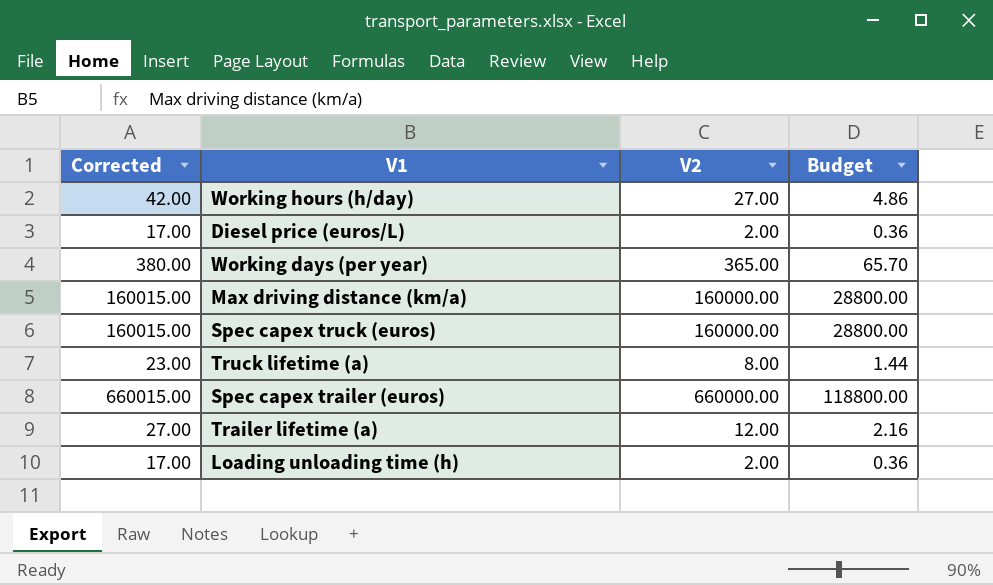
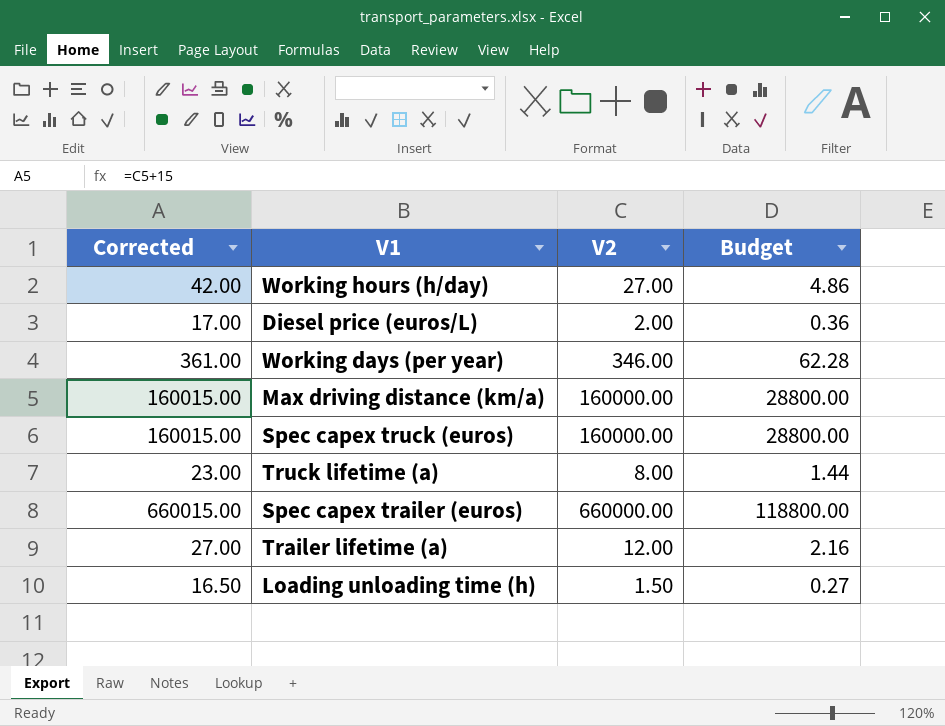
Working days (per year) | Corrected: 380.00 -> 361.00
Working days (per year) | V2: 365.00 -> 346.00
Working days (per year) | Budget: 65.70 -> 62.28
Loading unloading time (h) | Corrected: 17.00 -> 16.50
Loading unloading time (h) | V2: 2.00 -> 1.50
Loading unloading time (h) | Budget: 0.36 -> 0.27

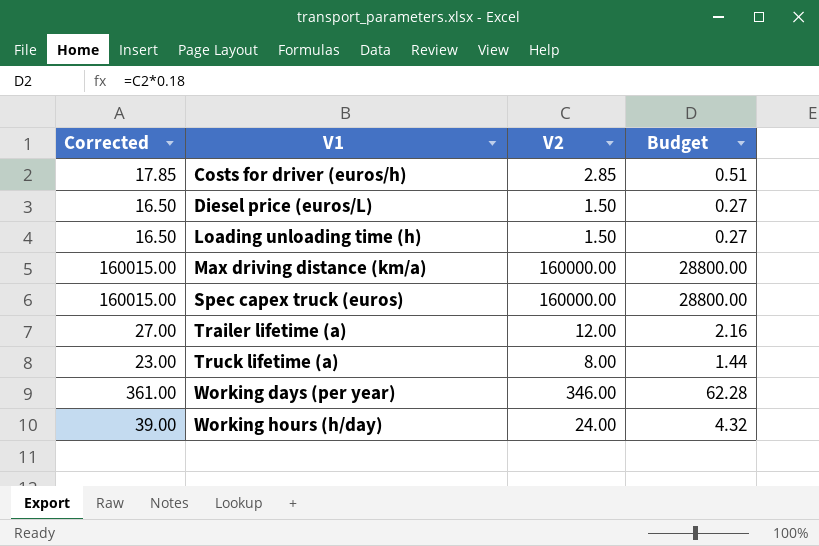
row order: none -> V1 ascending
row Spec capex trailer (euros): 660015.00 | 660000.00 | 118800.00 -> none
row Costs for driver (euros/h): none -> 17.85 | 2.85 | 0.51
Diesel price (euros/L) | Corrected: 17.00 -> 16.50
Diesel price (euros/L) | V2: 2.00 -> 1.50
Diesel price (euros/L) | Budget: 0.36 -> 0.27
Working hours (h/day) | Corrected: 42.00 -> 39.00
Working hours (h/day) | V2: 27.00 -> 24.00
Working hours (h/day) | Budget: 4.86 -> 4.32

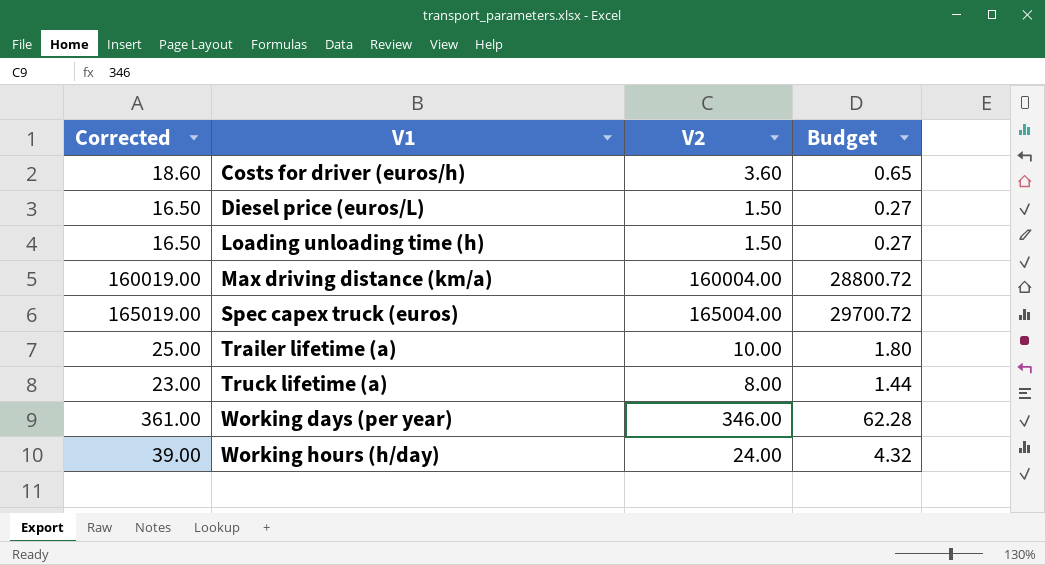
Costs for driver (euros/h) | Corrected: 17.85 -> 18.60
Costs for driver (euros/h) | V2: 2.85 -> 3.60
Costs for driver (euros/h) | Budget: 0.51 -> 0.65
Max driving distance (km/a) | Corrected: 160015.00 -> 160019.00
Max driving distance (km/a) | V2: 160000.00 -> 160004.00
Max driving distance (km/a) | Budget: 28800.00 -> 28800.72
Spec capex truck (euros) | Corrected: 160015.00 -> 165019.00
Spec capex truck (euros) | V2: 160000.00 -> 165004.00
Spec capex truck (euros) | Budget: 28800.00 -> 29700.72
Trailer lifetime (a) | Corrected: 27.00 -> 25.00
Trailer lifetime (a) | V2: 12.00 -> 10.00
Trailer lifetime (a) | Budget: 2.16 -> 1.80

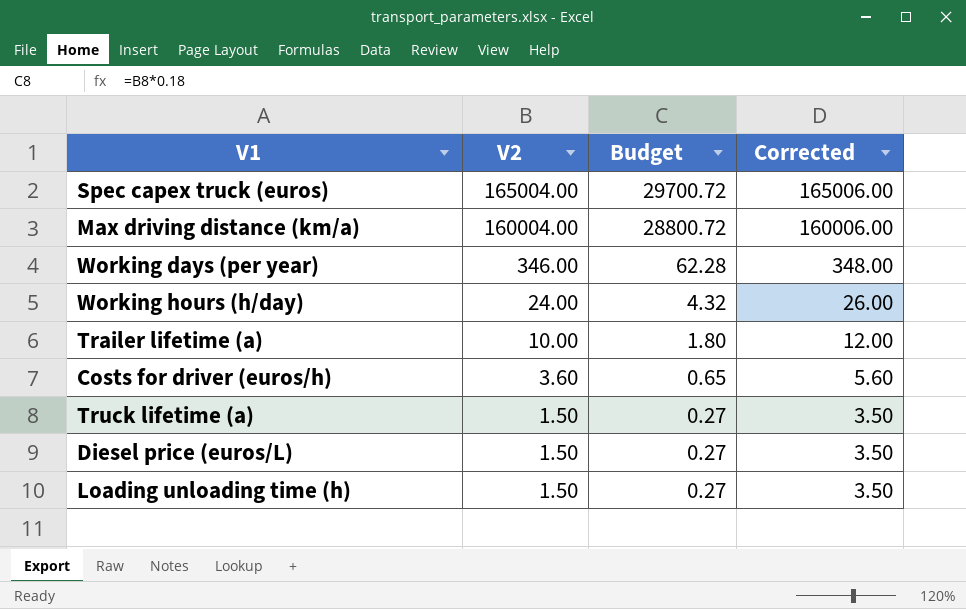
row order: V1 ascending -> V2 descending
column Corrected | formula: [V2] + 15 -> [V2] + 2
column Corrected | position: 1 -> 4
Truck lifetime (a) | V2: 8.00 -> 1.50
Truck lifetime (a) | Budget: 1.44 -> 0.27

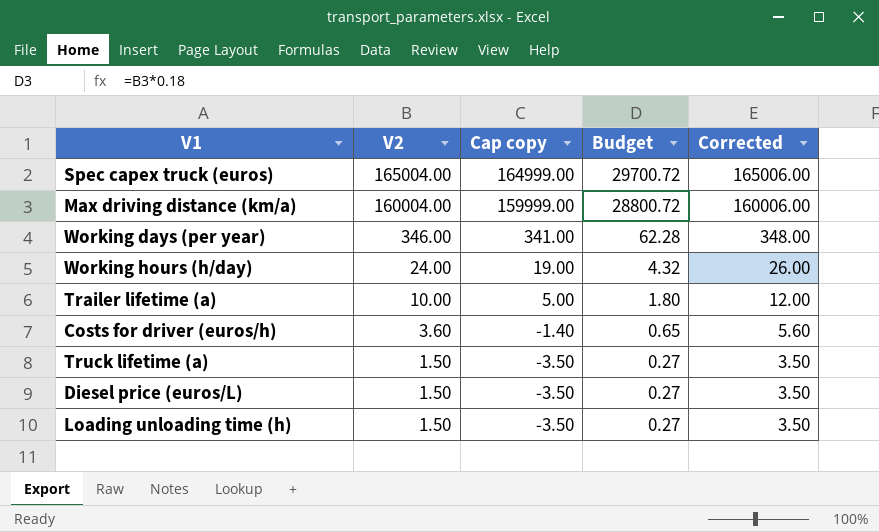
column Cap copy | formula: none -> [V2] - 5

